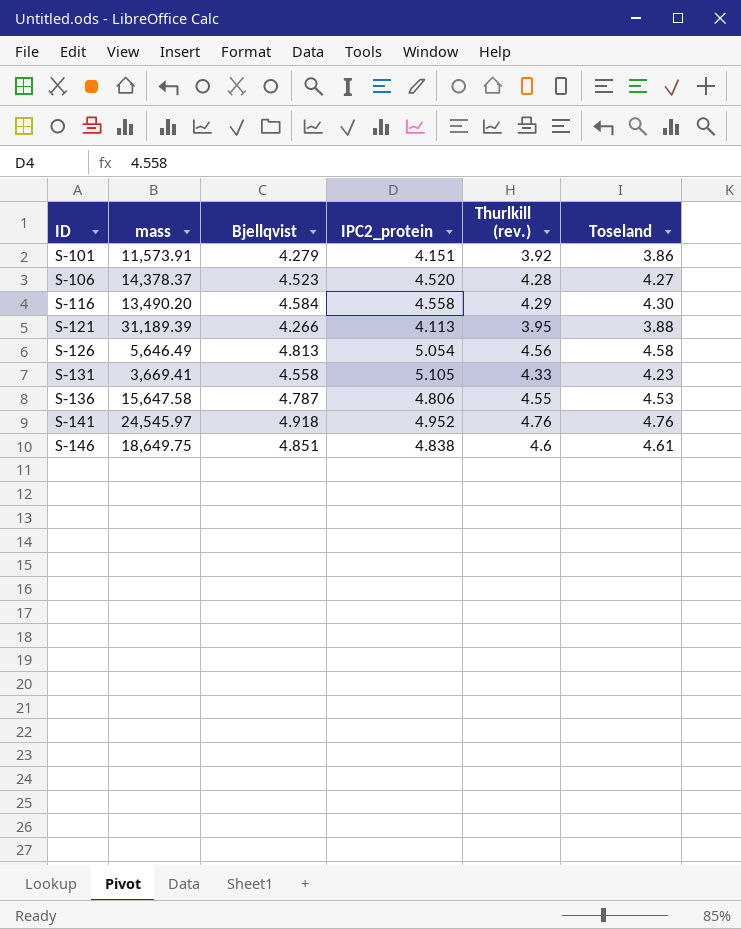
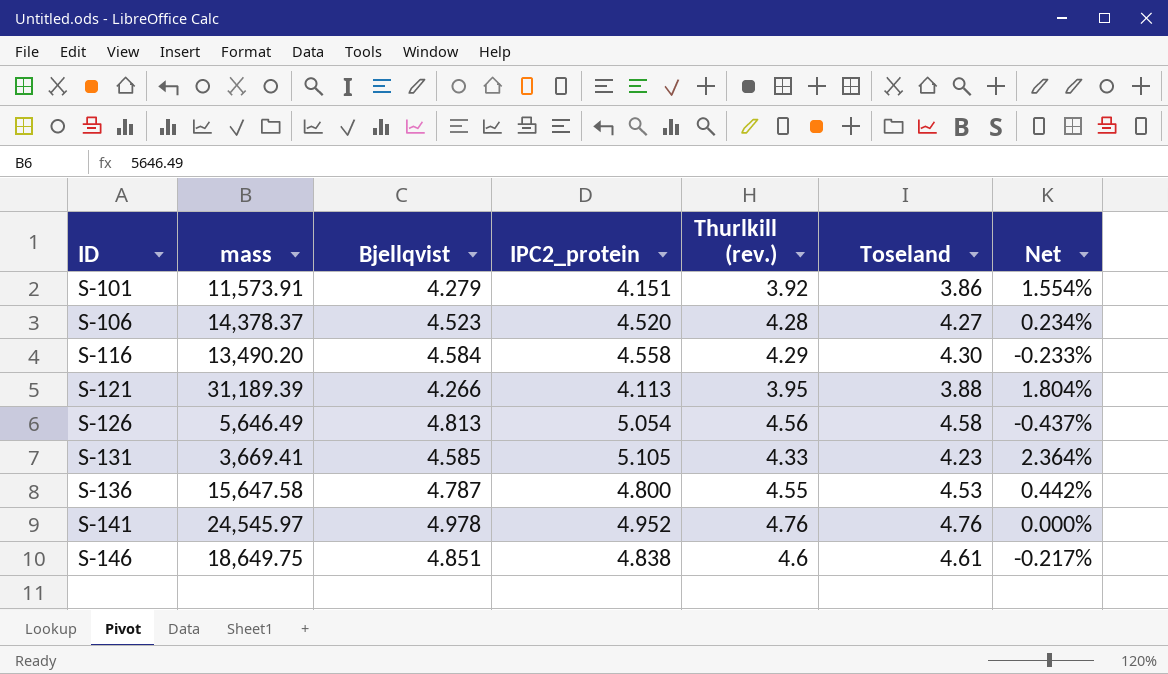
column Net | formula: none -> ([Thurlkill (rev.)] - [Toseland]) / [Toseland]
S-131 | Bjellqvist: 4.558 -> 4.585
S-136 | IPC2_protein: 4.806 -> 4.800
S-141 | Bjellqvist: 4.918 -> 4.978

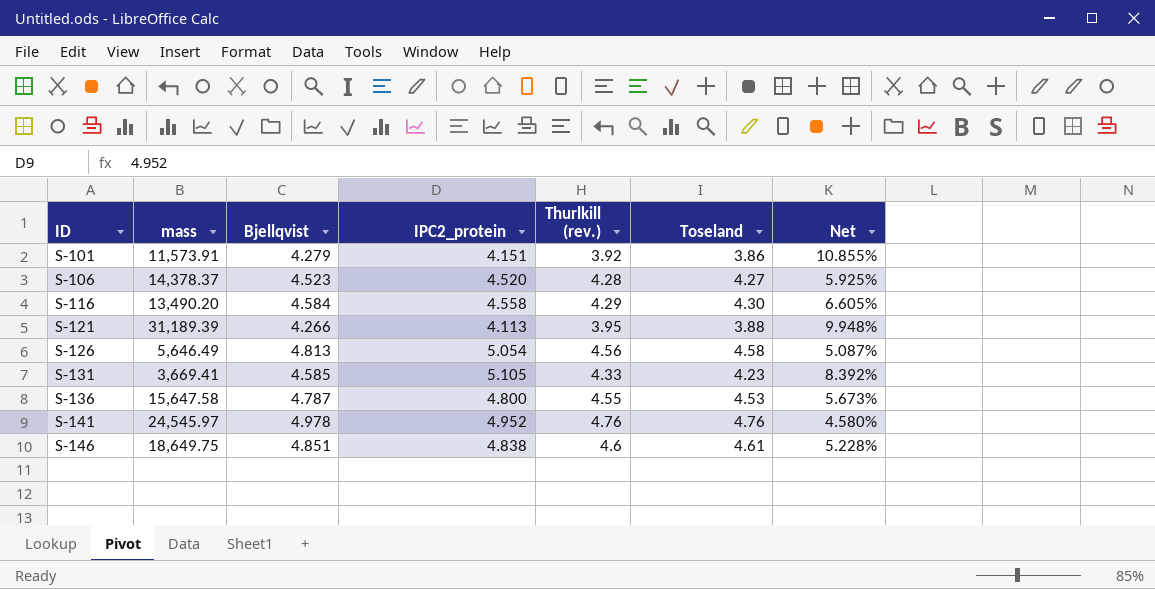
column Net | formula: ([Thurlkill (rev.)] - [Toseland]) / [Toseland] -> ([Bjellqvist] - [Toseland]) / [Toseland]

